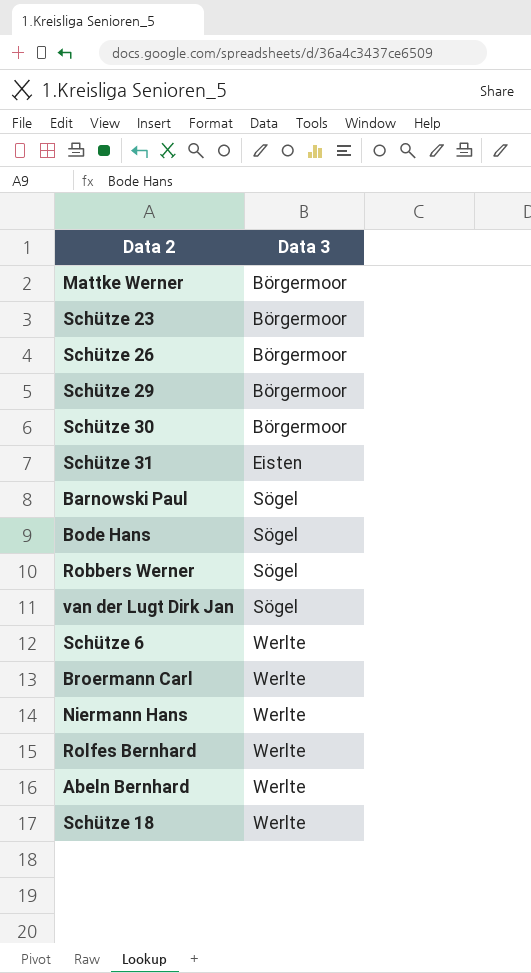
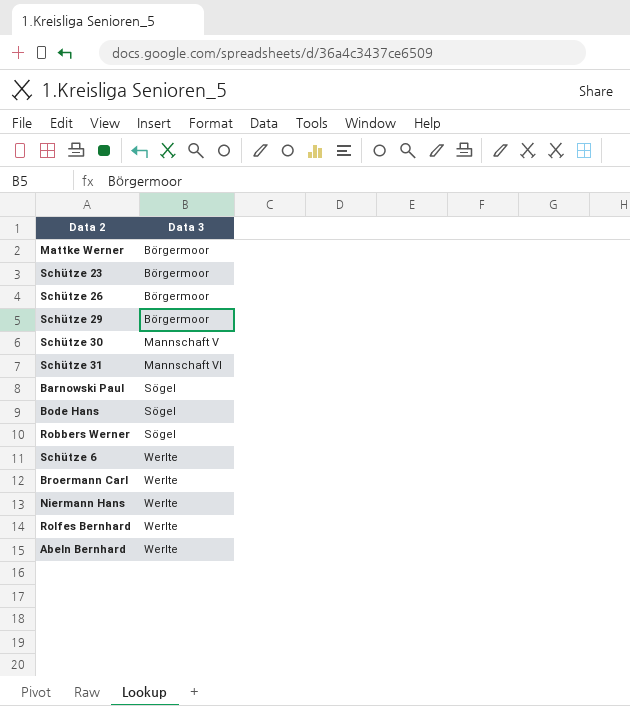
row van der Lugt Dirk Jan: Sögel -> none
row Schütze 18: Werlte -> none
Schütze 30 | Data 3: Börgermoor -> Mannschaft V
Schütze 31 | Data 3: Eisten -> Mannschaft VI

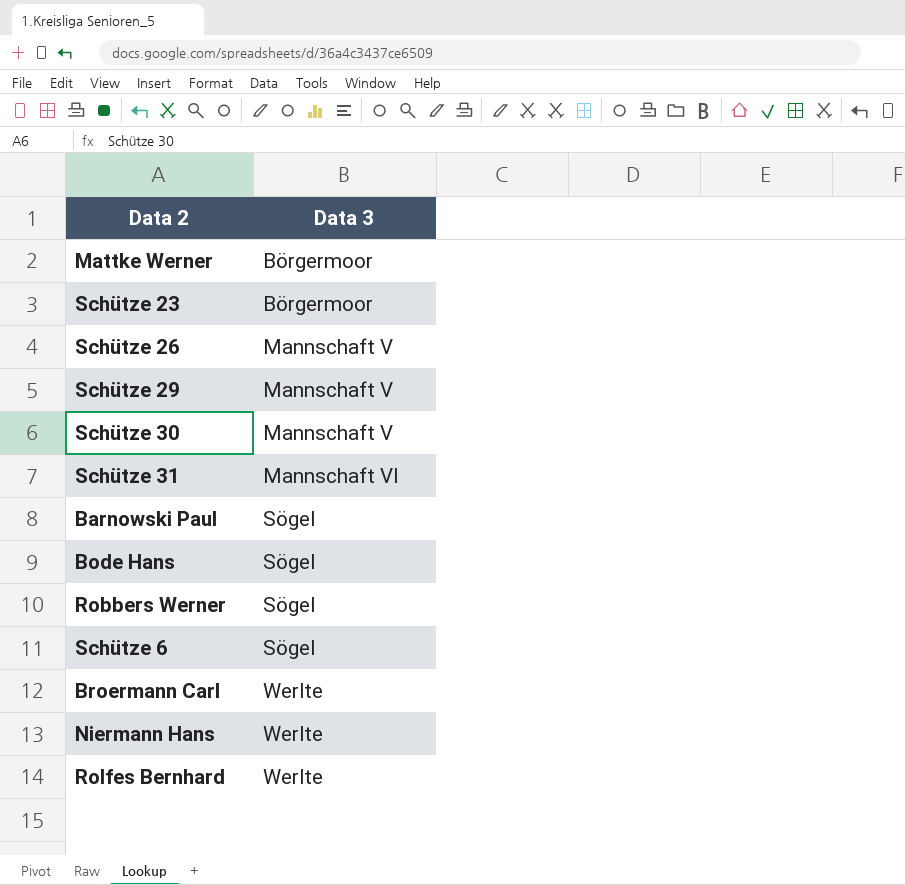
row Abeln Bernhard: Werlte -> none
Schütze 26 | Data 3: Börgermoor -> Mannschaft V
Schütze 29 | Data 3: Börgermoor -> Mannschaft V
Schütze 6 | Data 3: Werlte -> Sögel

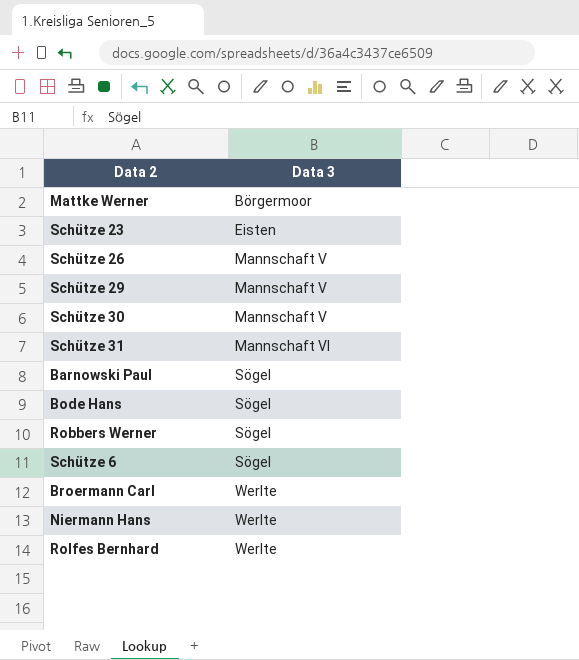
Schütze 23 | Data 3: Börgermoor -> Eisten

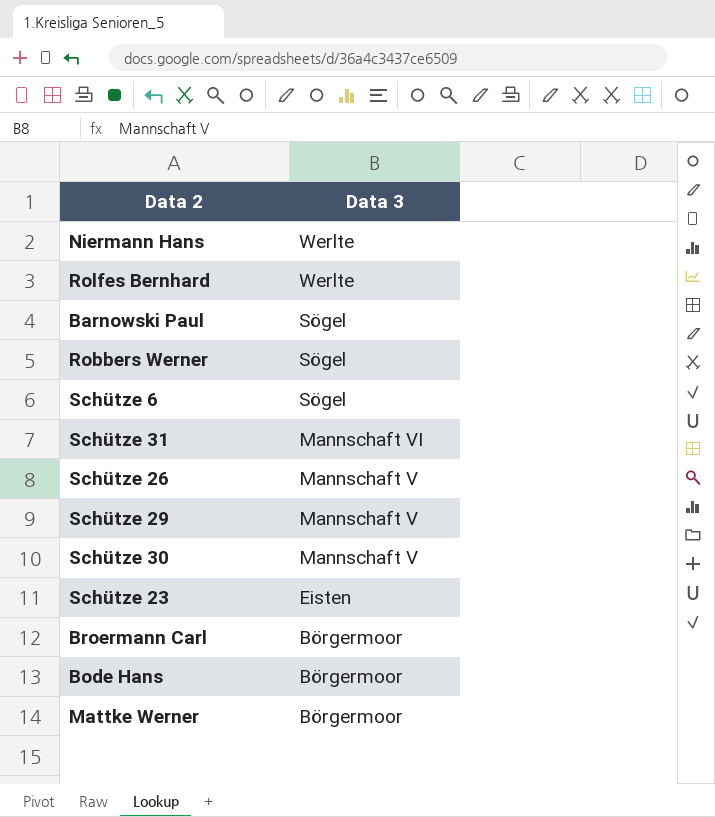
row order: Data 3 ascending -> Data 3 descending
Broermann Carl | Data 3: Werlte -> Börgermoor
Bode Hans | Data 3: Sögel -> Börgermoor

